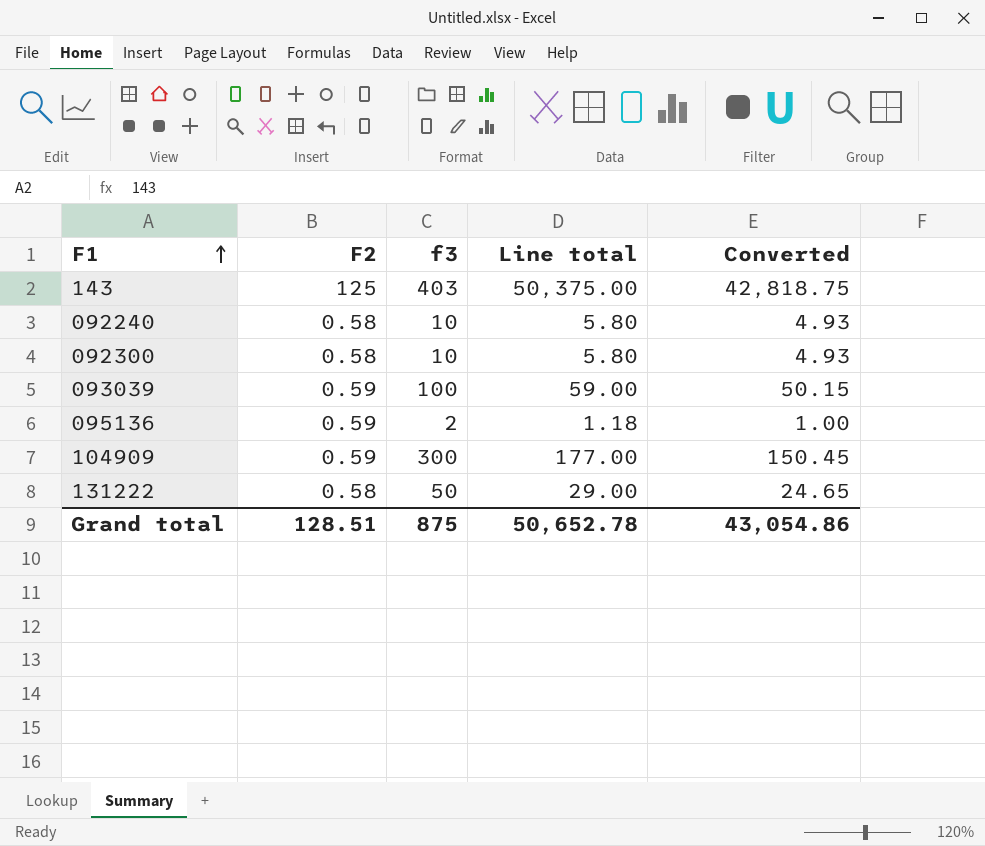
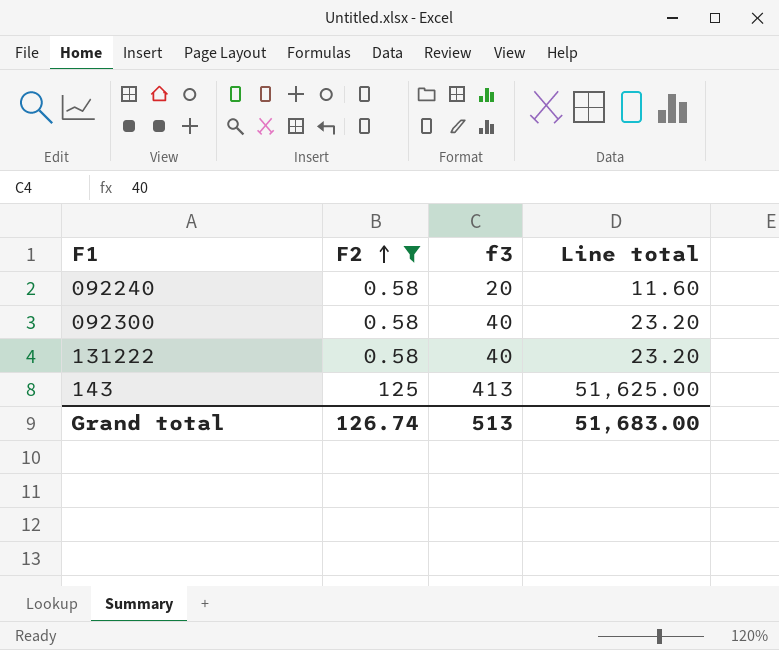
filter: none -> F2 != 0.59
row order: F1 ascending -> F2 ascending
column Converted | formula: [Line total] * 0.85 -> none
092240 | f3: 10 -> 20
092240 | Line total: 5.80 -> 11.60
092300 | f3: 10 -> 40
092300 | Line total: 5.80 -> 23.20
131222 | f3: 50 -> 40
131222 | Line total: 29.00 -> 23.20
143 | f3: 403 -> 413
143 | Line total: 50,375.00 -> 51,625.00
Grand total | F2: 128.51 -> 126.74
Grand total | f3: 875 -> 513
Grand total | Line total: 50,652.78 -> 51,683.00

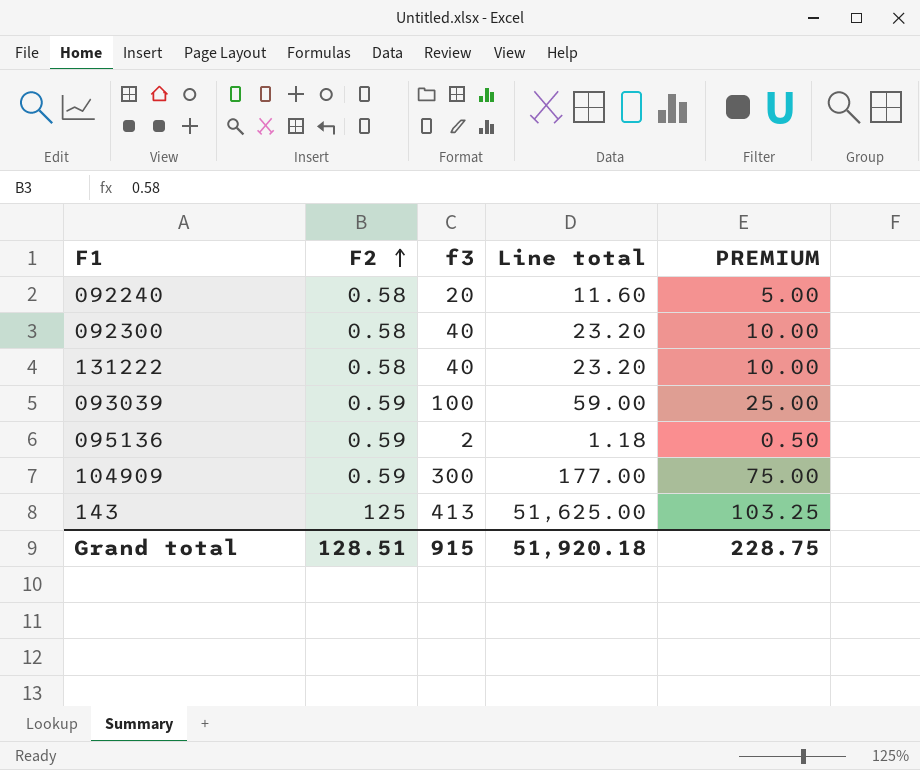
filter: F2 != 0.59 -> none
column PREMIUM | formula: none -> [f3] * 0.25
Grand total | F2: 126.74 -> 128.51
Grand total | f3: 513 -> 915
Grand total | Line total: 51,683.00 -> 51,920.18

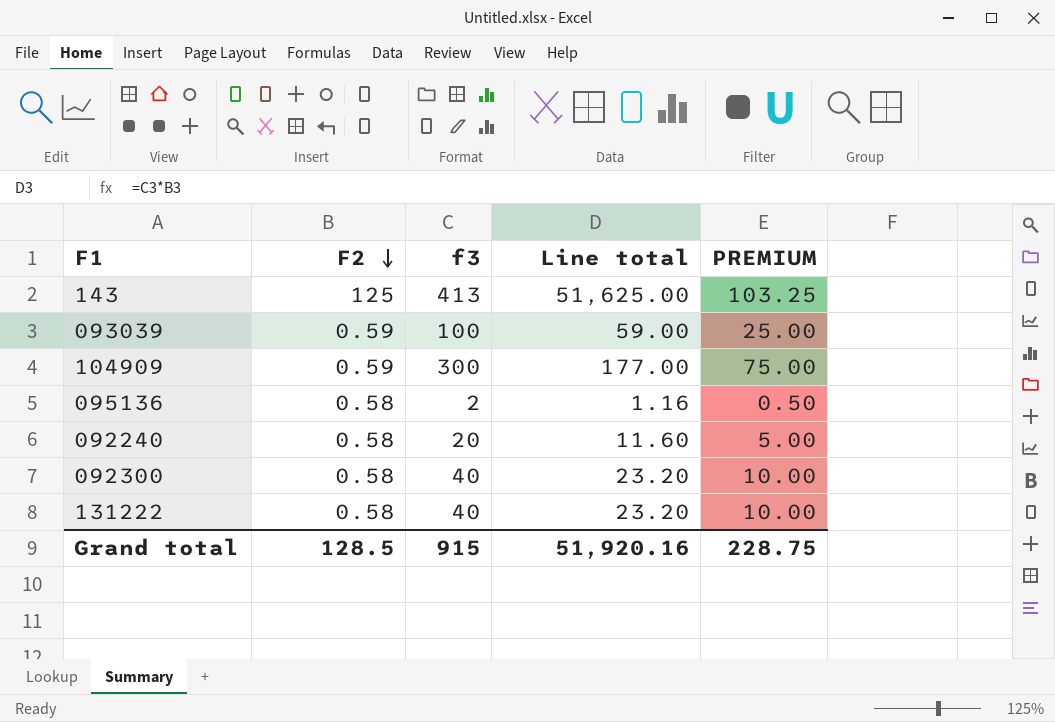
row order: F2 ascending -> F2 descending
095136 | F2: 0.59 -> 0.58
095136 | Line total: 1.18 -> 1.16
Grand total | F2: 128.51 -> 128.5
Grand total | Line total: 51,920.18 -> 51,920.16

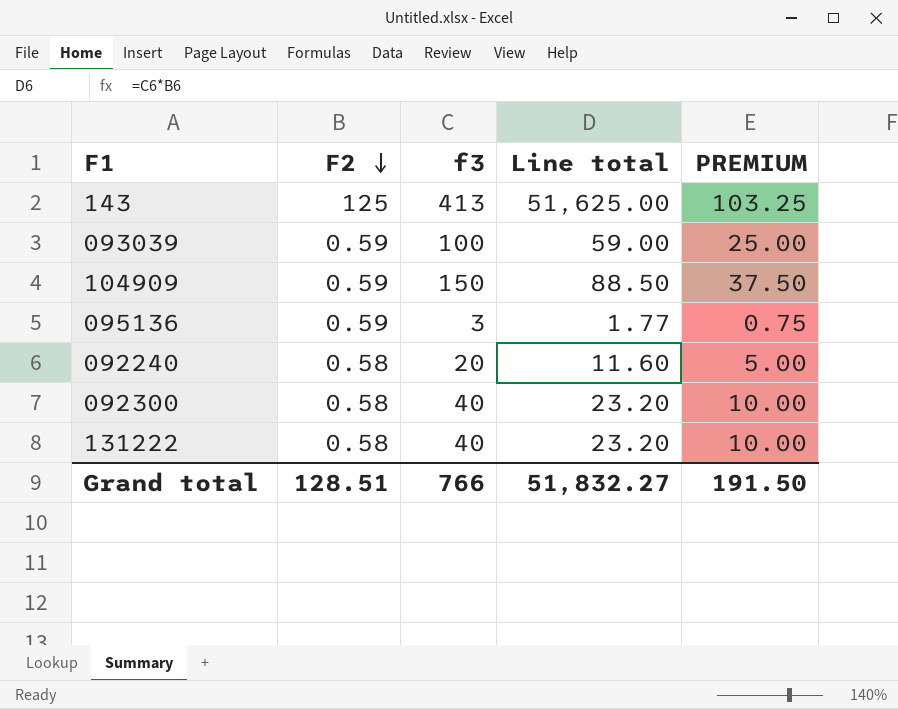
104909 | f3: 300 -> 150
104909 | Line total: 177.00 -> 88.50
104909 | PREMIUM: 75.00 -> 37.50
095136 | F2: 0.58 -> 0.59
095136 | f3: 2 -> 3
095136 | Line total: 1.16 -> 1.77
095136 | PREMIUM: 0.50 -> 0.75
Grand total | F2: 128.5 -> 128.51
Grand total | f3: 915 -> 766
Grand total | Line total: 51,920.16 -> 51,832.27
Grand total | PREMIUM: 228.75 -> 191.50

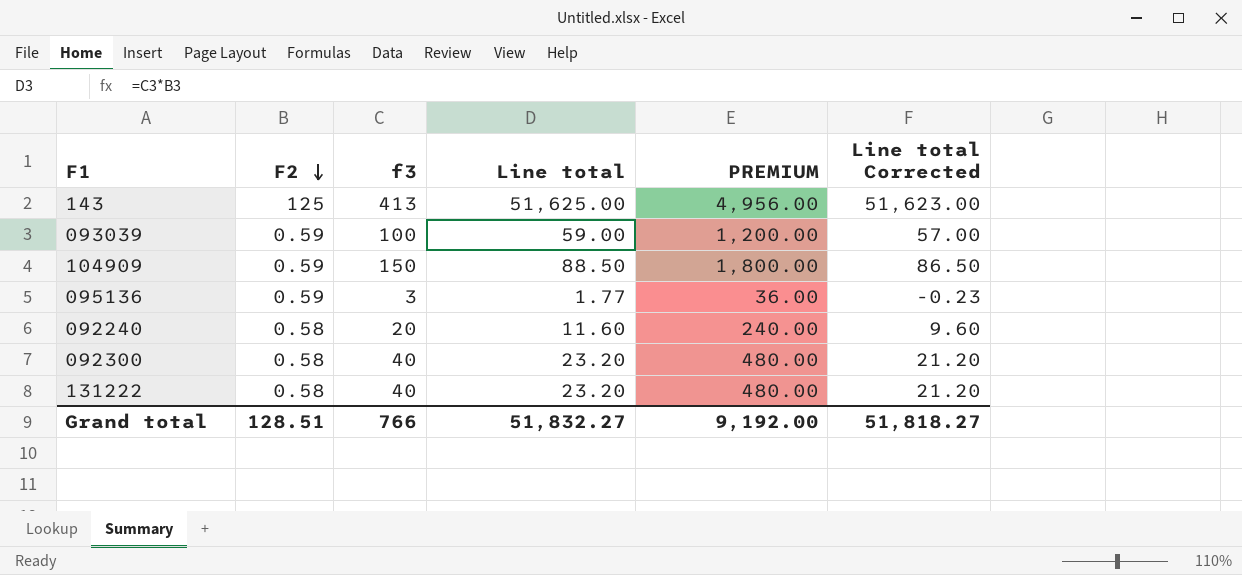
column PREMIUM | formula: [f3] * 0.25 -> [f3] * 12
column Line total Corrected | formula: none -> [Line total] - 2
Grand total | PREMIUM: 191.50 -> 9,192.00

